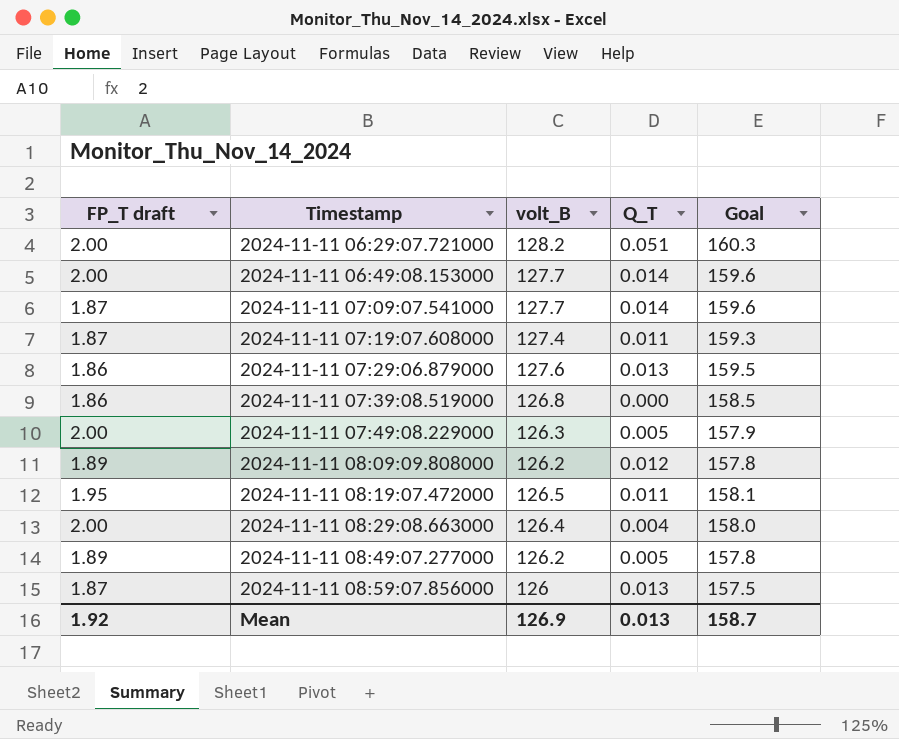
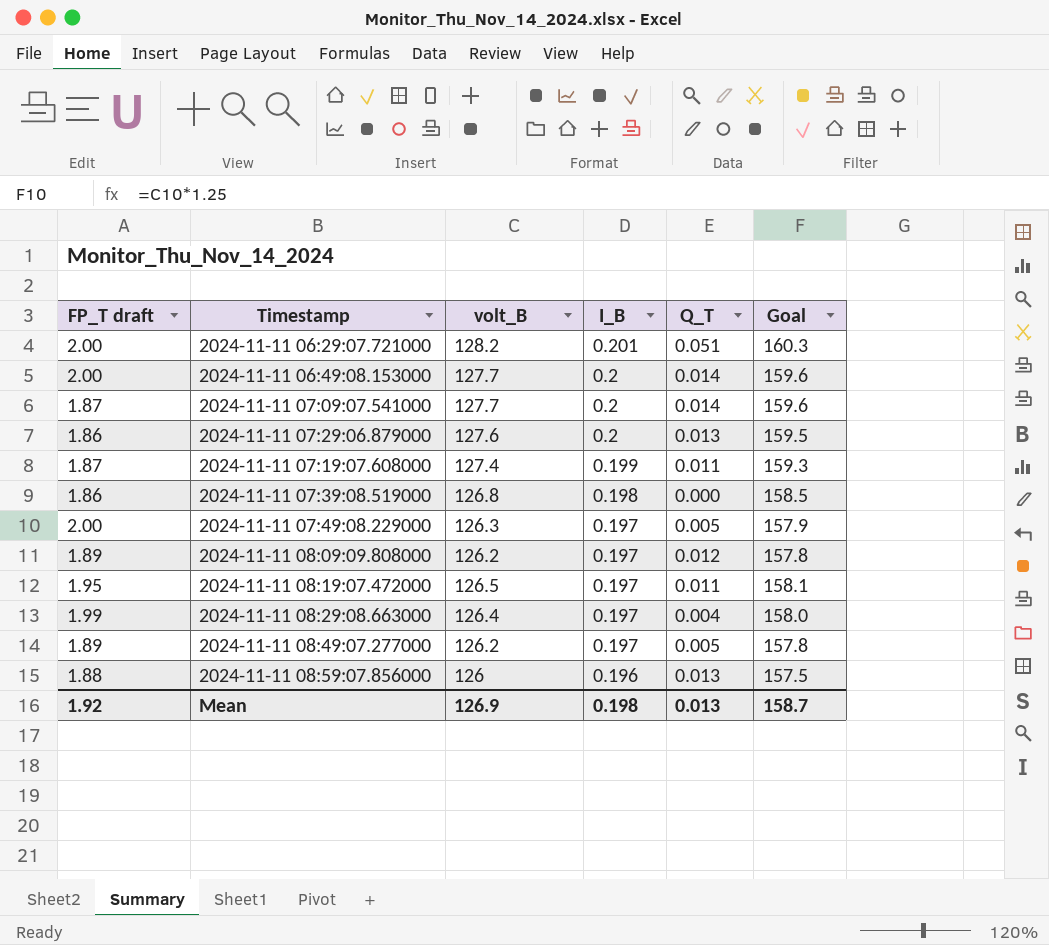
row order: Timestamp ascending -> I_B descending
column I_B | position: none -> 4
2024-11-11 08:29:08.663000 | FP_T draft: 2.00 -> 1.99
2024-11-11 08:59:07.856000 | FP_T draft: 1.87 -> 1.88

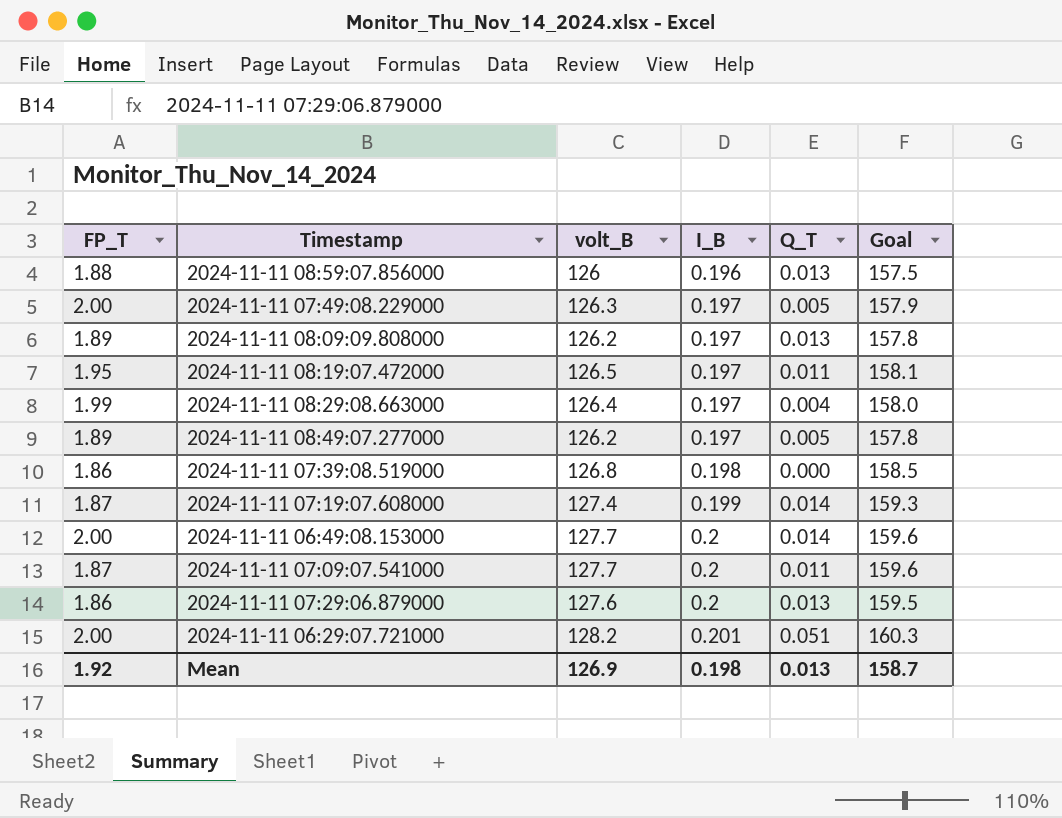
row order: I_B descending -> I_B ascending
column name: FP_T draft -> FP_T
2024-11-11 08:09:09.808000 | Q_T: 0.012 -> 0.013
2024-11-11 07:19:07.608000 | Q_T: 0.011 -> 0.014
2024-11-11 07:09:07.541000 | Q_T: 0.014 -> 0.011

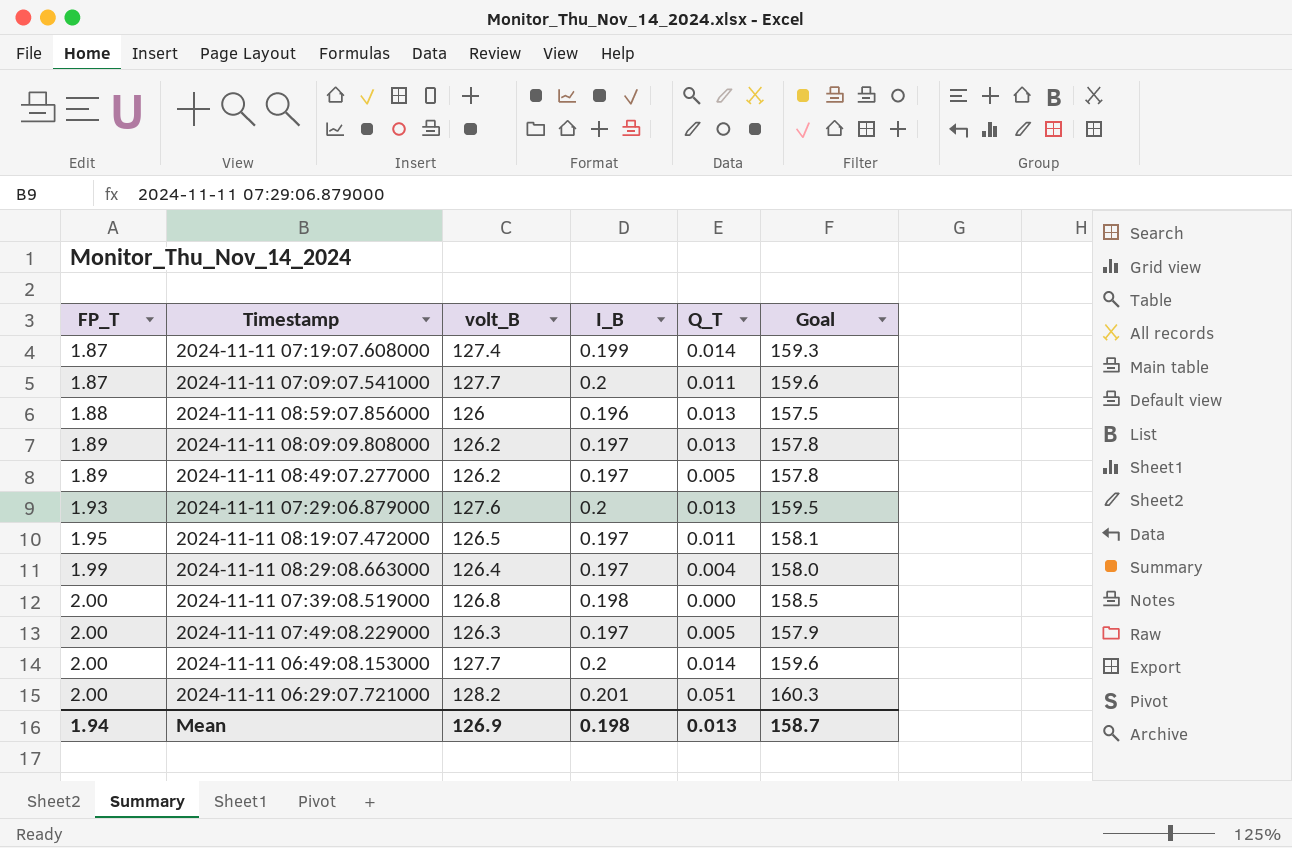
row order: I_B ascending -> FP_T ascending
2024-11-11 07:29:06.879000 | FP_T: 1.86 -> 1.93
2024-11-11 07:39:08.519000 | FP_T: 1.86 -> 2.00
Mean | FP_T: 1.92 -> 1.94

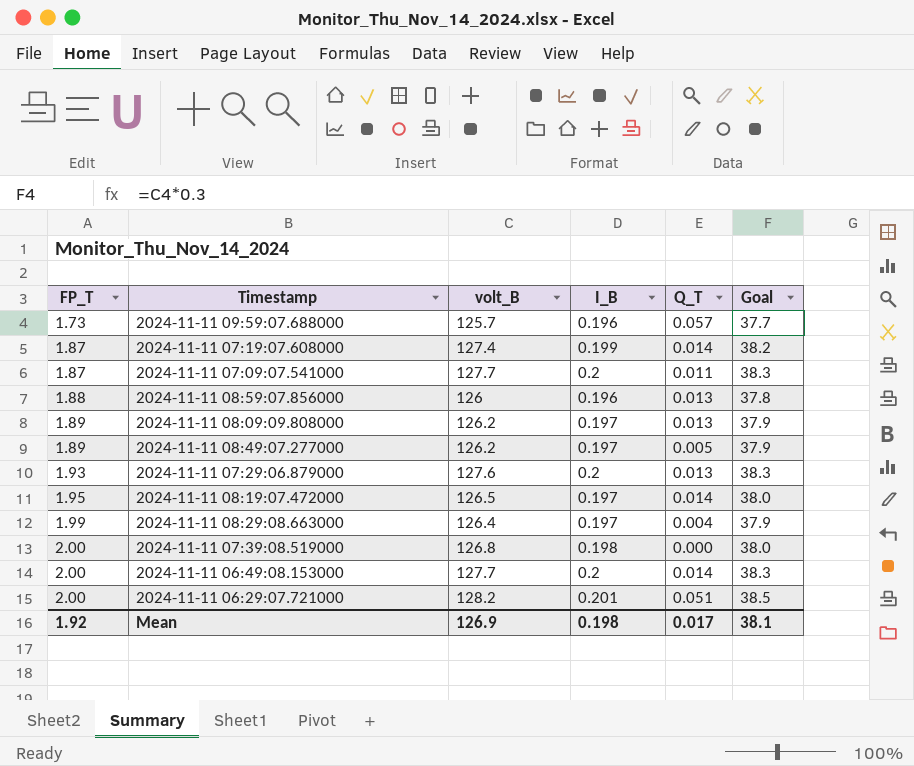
column Goal | formula: [volt_B] * 1.25 -> [volt_B] * 0.3
row 2024-11-11 07:49:08.229000: 2.00 | 126.3 | 0.197 | 0.005 | 157.9 -> none
row 2024-11-11 09:59:07.688000: none -> 1.73 | 125.7 | 0.196 | 0.057 | 37.7
2024-11-11 08:19:07.472000 | Q_T: 0.011 -> 0.014
Mean | FP_T: 1.94 -> 1.92
Mean | Q_T: 0.013 -> 0.017
Mean | Goal: 158.7 -> 38.1

